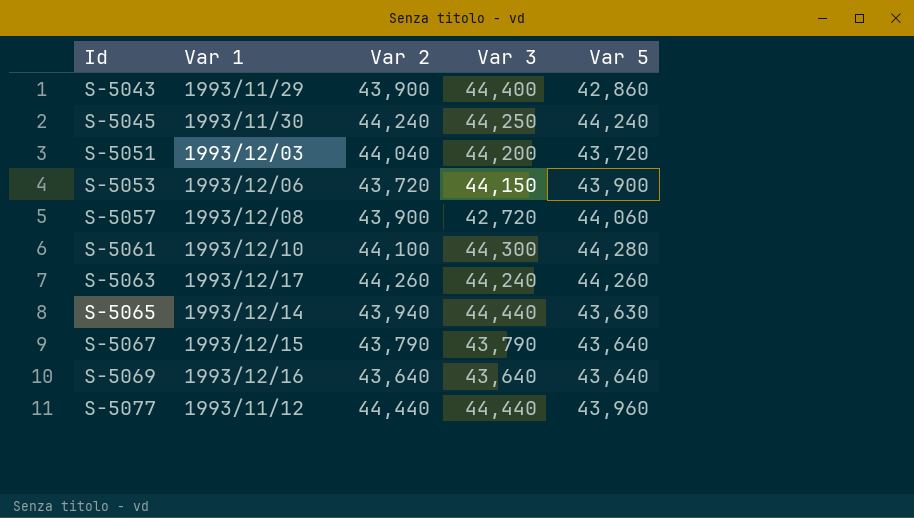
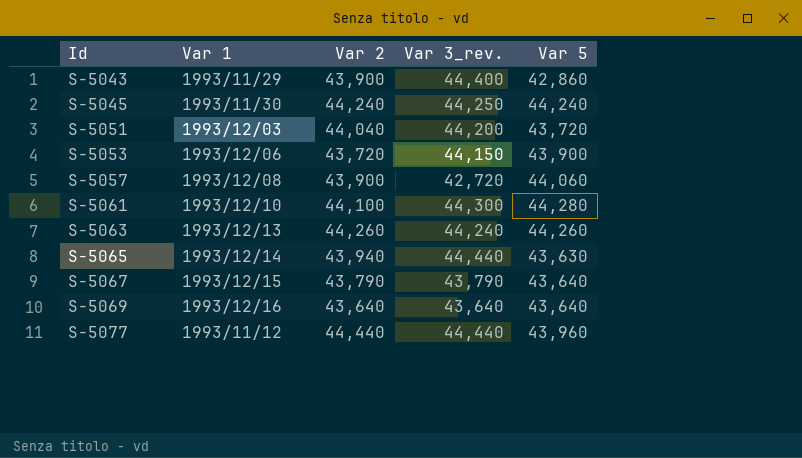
column name: Var 3 -> Var 3_rev.
S-5063 | Var 1: 1993/12/17 -> 1993/12/13

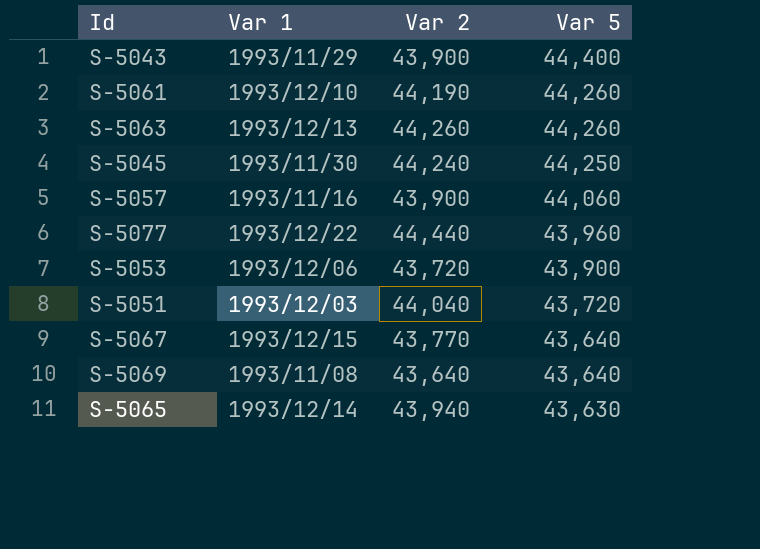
row order: Id ascending -> Var 5 descending
column Var 3_rev. | position: 4 -> none
S-5043 | Var 5: 42,860 -> 44,400
S-5061 | Var 2: 44,100 -> 44,190
S-5061 | Var 5: 44,280 -> 44,260
S-5045 | Var 5: 44,240 -> 44,250
S-5057 | Var 1: 1993/12/08 -> 1993/11/16
S-5077 | Var 1: 1993/11/12 -> 1993/12/22
S-5067 | Var 2: 43,790 -> 43,770
S-5069 | Var 1: 1993/12/16 -> 1993/11/08

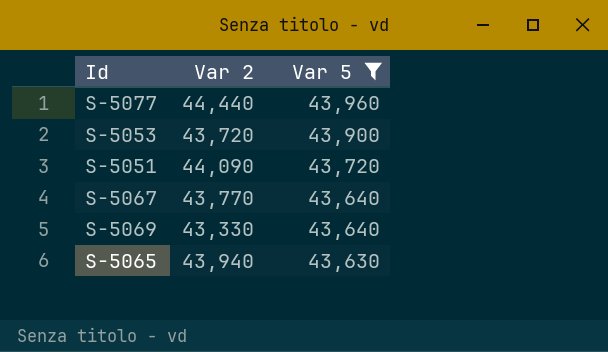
filter: none -> Var 5 <= 43,960
column Var 1 | position: 2 -> none
S-5051 | Var 2: 44,040 -> 44,090
S-5069 | Var 2: 43,640 -> 43,330

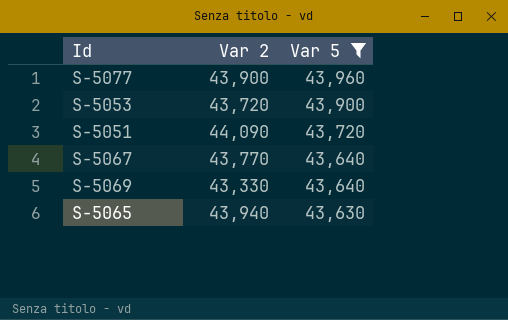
S-5077 | Var 2: 44,440 -> 43,900

